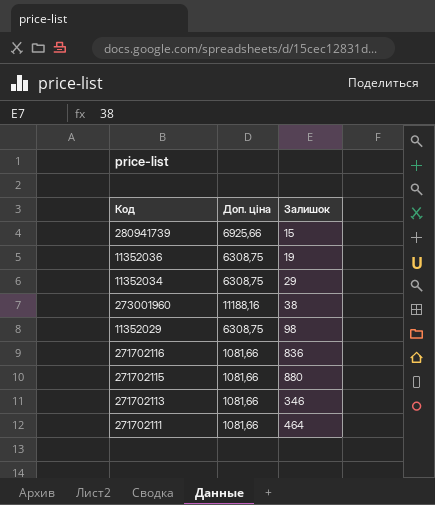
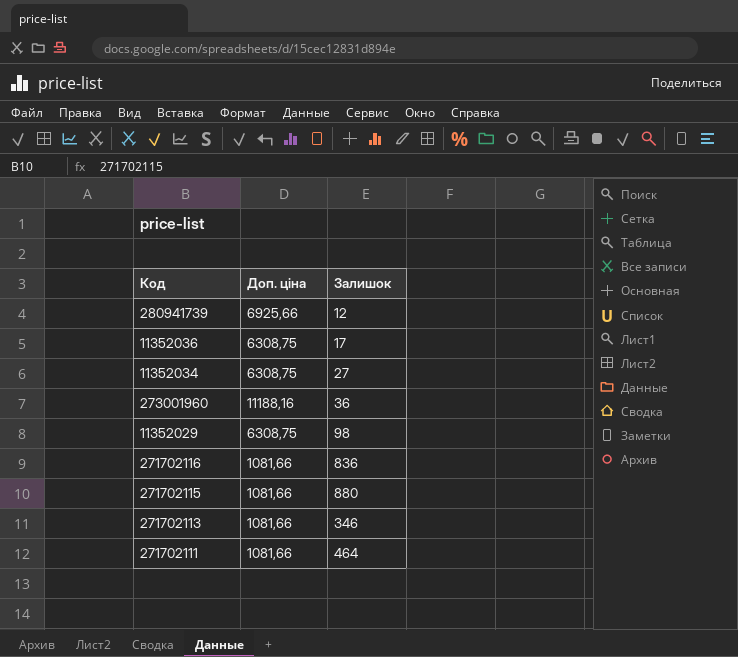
280941739 | Залишок: 15 -> 12
11352036 | Залишок: 19 -> 17
11352034 | Залишок: 29 -> 27
273001960 | Залишок: 38 -> 36

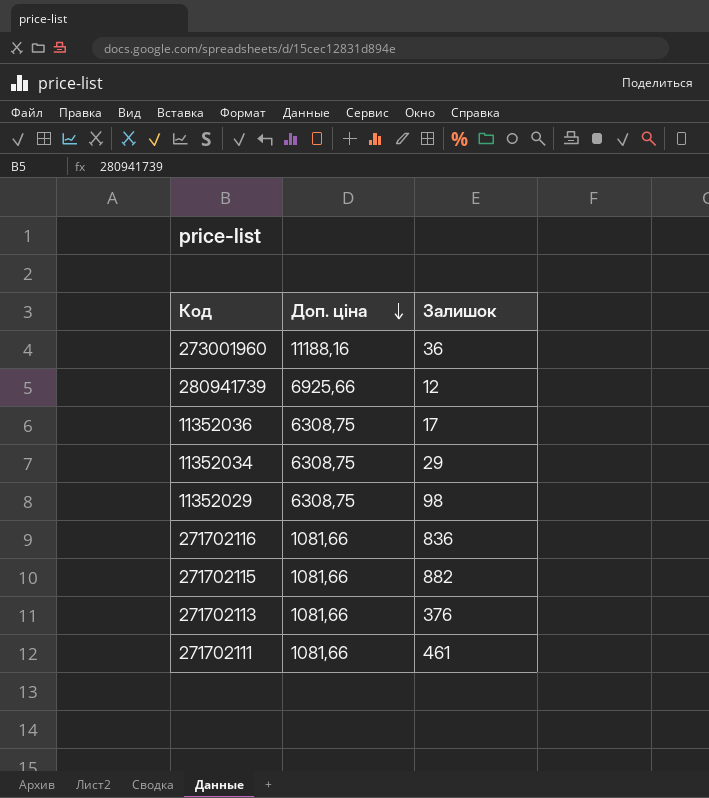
row order: none -> Доп. ціна descending
11352034 | Залишок: 27 -> 29
271702115 | Залишок: 880 -> 882
271702113 | Залишок: 346 -> 376
271702111 | Залишок: 464 -> 461

